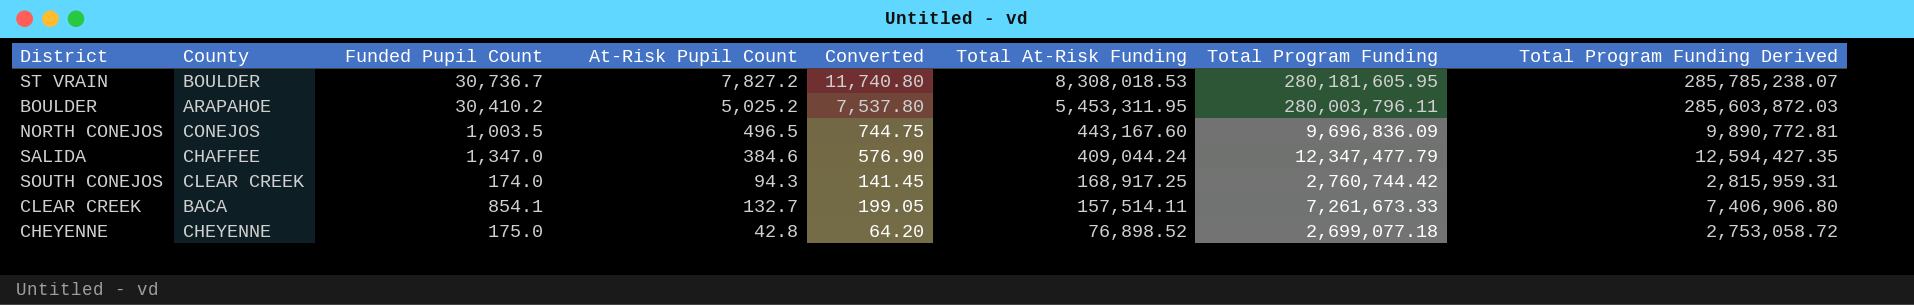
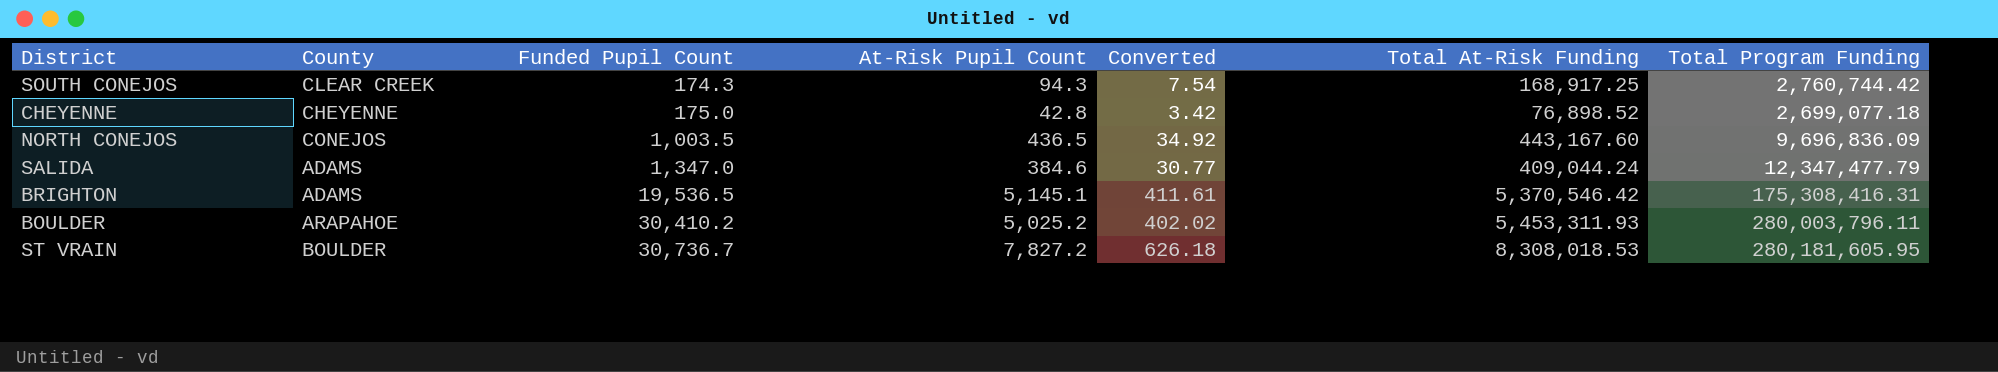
row order: Total At-Risk Funding descending -> Funded Pupil Count ascending
column Total Program Funding Derived | formula: [Total Program Funding] * 1.02 -> none
column Converted | formula: [At-Risk Pupil Count] * 1.5 -> [At-Risk Pupil Count] * 0.08
row CLEAR CREEK: BACA | 854.1 | 132.7 | 199.05 | 157,514.11 | 7,261,673.33 | 7,406,906.80 -> none
SOUTH CONEJOS | Funded Pupil Count: 174.0 -> 174.3
NORTH CONEJOS | At-Risk Pupil Count: 496.5 -> 436.5
SALIDA | County: CHAFFEE -> ADAMS
row BRIGHTON: none -> ADAMS | 19,536.5 | 5,145.1 | 411.61 | 5,370,546.42 | 175,308,416.31
BOULDER | Total At-Risk Funding: 5,453,311.95 -> 5,453,311.93

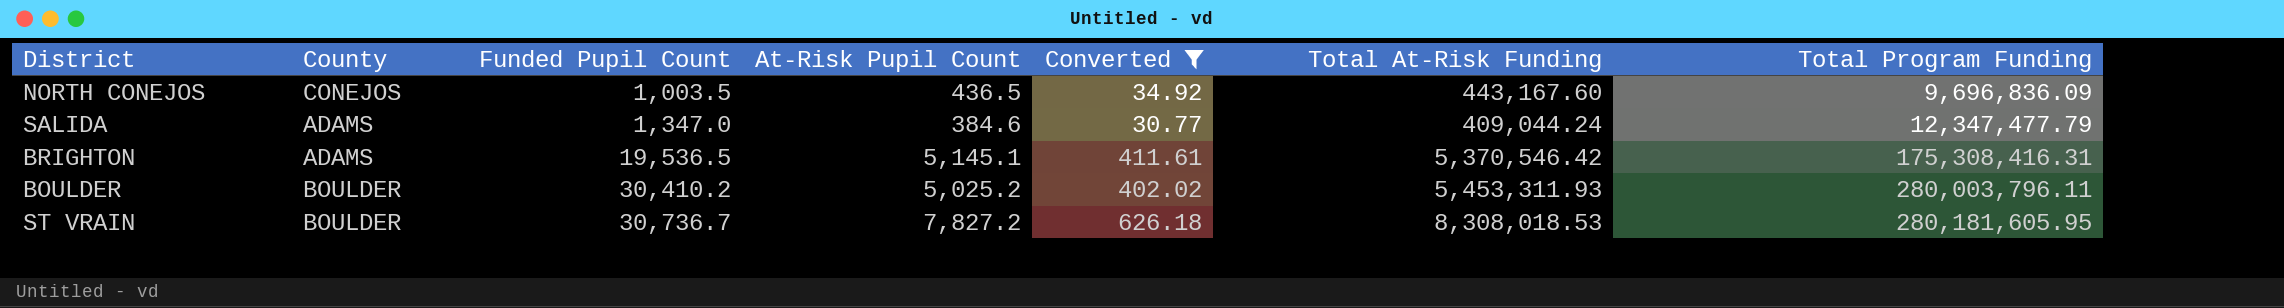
filter: none -> Converted >= 30.77
BOULDER | County: ARAPAHOE -> BOULDER

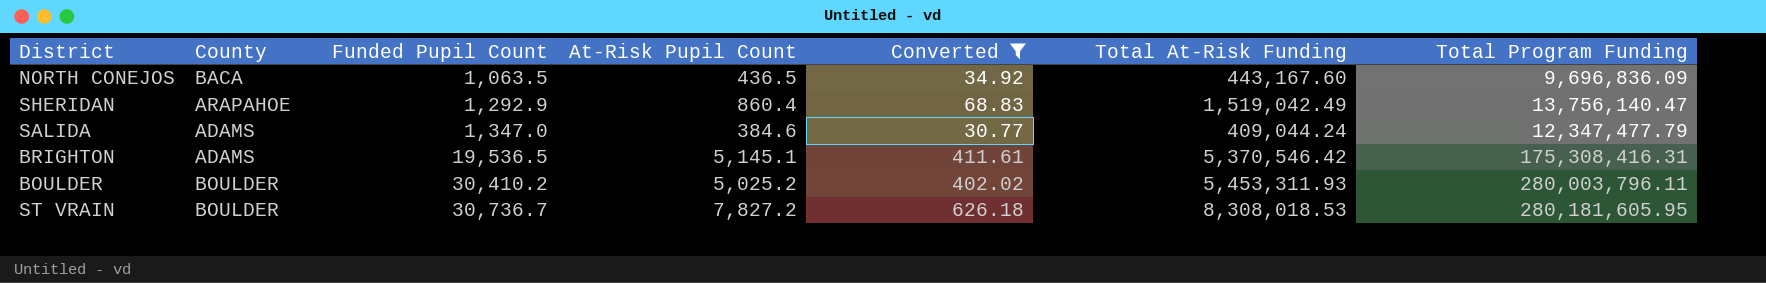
NORTH CONEJOS | County: CONEJOS -> BACA
NORTH CONEJOS | Funded Pupil Count: 1,003.5 -> 1,063.5
row SHERIDAN: none -> ARAPAHOE | 1,292.9 | 860.4 | 68.83 | 1,519,042.49 | 13,756,140.47

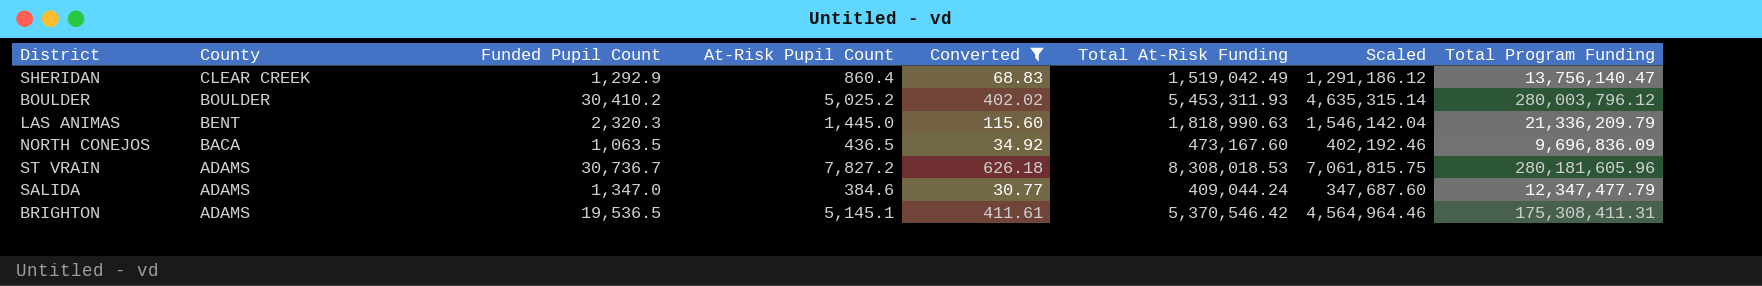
row order: Funded Pupil Count ascending -> County descending
column Scaled | formula: none -> [Total At-Risk Funding] * 0.85
SHERIDAN | County: ARAPAHOE -> CLEAR CREEK
BOULDER | Total Program Funding: 280,003,796.11 -> 280,003,796.12
row LAS ANIMAS: none -> BENT | 2,320.3 | 1,445.0 | 115.60 | 1,818,990.63 | 1,546,142.04 | 21,336,209.79
NORTH CONEJOS | Total At-Risk Funding: 443,167.60 -> 473,167.60
ST VRAIN | County: BOULDER -> ADAMS
ST VRAIN | Total Program Funding: 280,181,605.95 -> 280,181,605.96
BRIGHTON | Total Program Funding: 175,308,416.31 -> 175,308,411.31

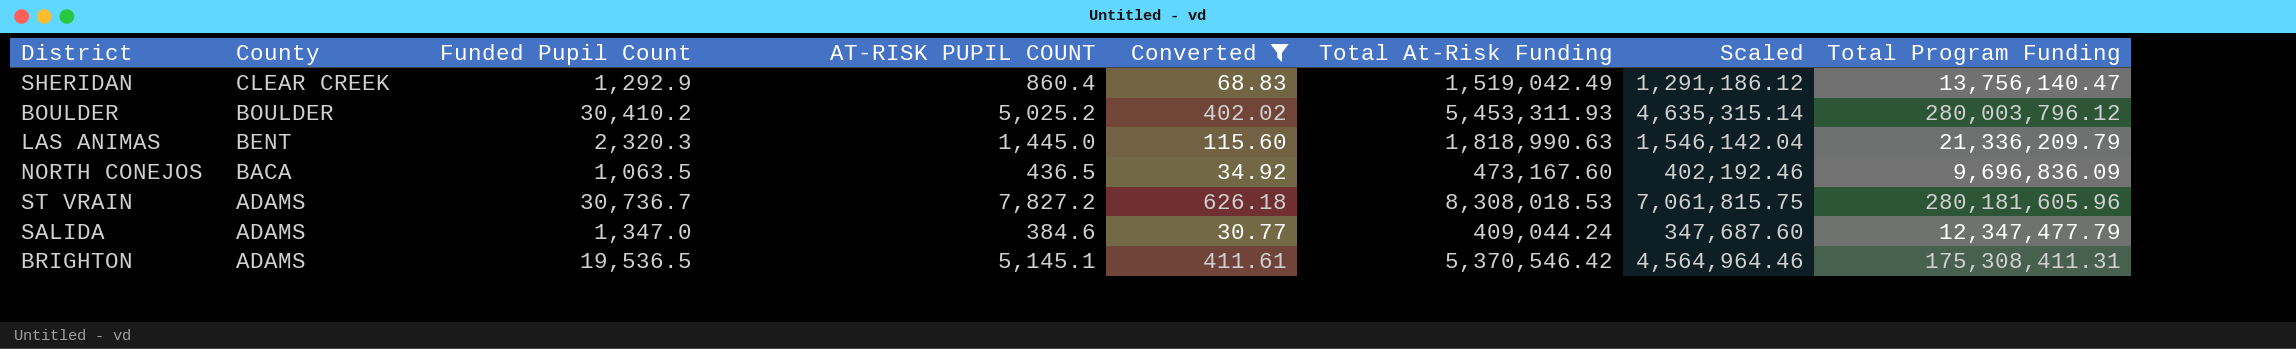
column name: At-Risk Pupil Count -> AT-RISK PUPIL COUNT

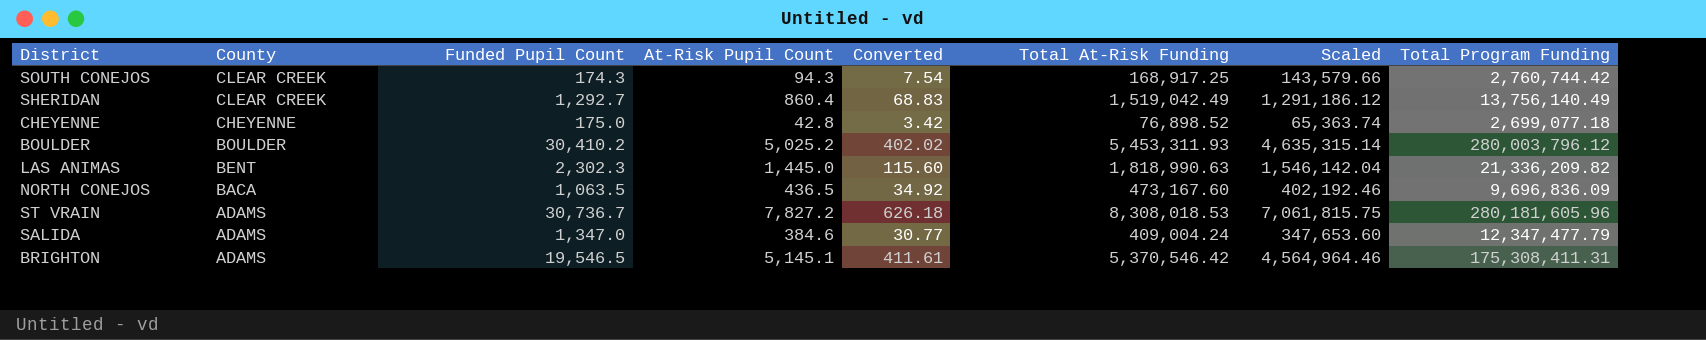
filter: Converted >= 30.77 -> none
column name: AT-RISK PUPIL COUNT -> At-Risk Pupil Count
SHERIDAN | Funded Pupil Count: 1,292.9 -> 1,292.7
SHERIDAN | Total Program Funding: 13,756,140.47 -> 13,756,140.49
LAS ANIMAS | Funded Pupil Count: 2,320.3 -> 2,302.3
LAS ANIMAS | Total Program Funding: 21,336,209.79 -> 21,336,209.82
SALIDA | Total At-Risk Funding: 409,044.24 -> 409,004.24
SALIDA | Scaled: 347,687.60 -> 347,653.60
BRIGHTON | Funded Pupil Count: 19,536.5 -> 19,546.5

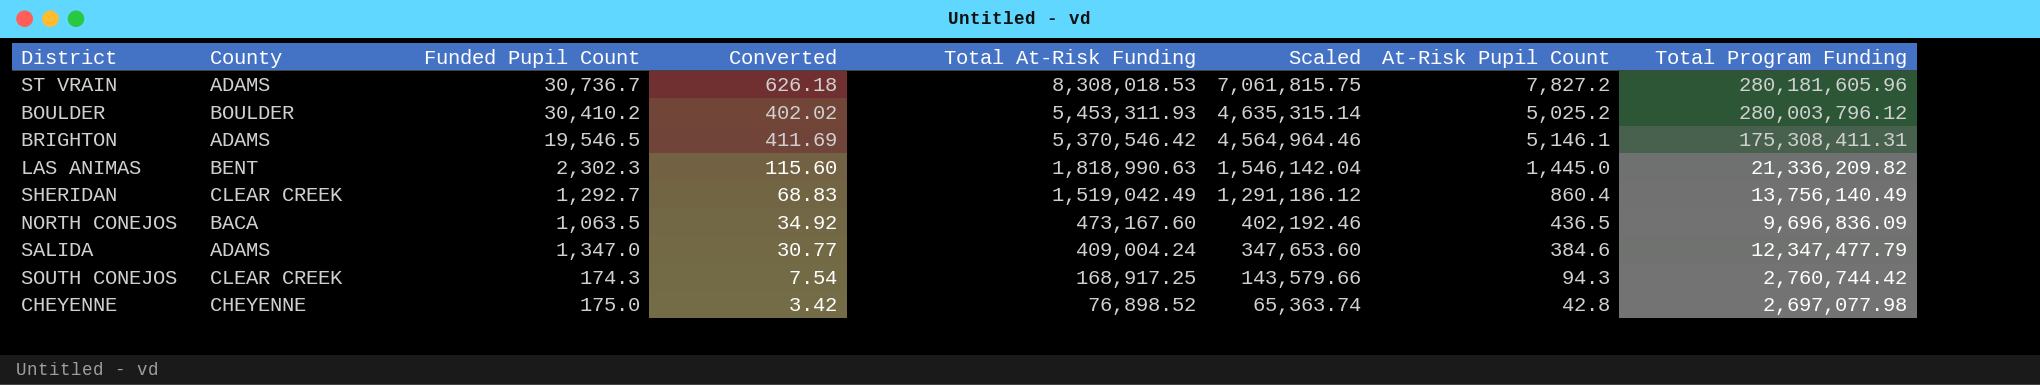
row order: County descending -> Total At-Risk Funding descending
column At-Risk Pupil Count | position: 4 -> 7
BRIGHTON | Converted: 411.61 -> 411.69
BRIGHTON | At-Risk Pupil Count: 5,145.1 -> 5,146.1
CHEYENNE | Total Program Funding: 2,699,077.18 -> 2,697,077.98

